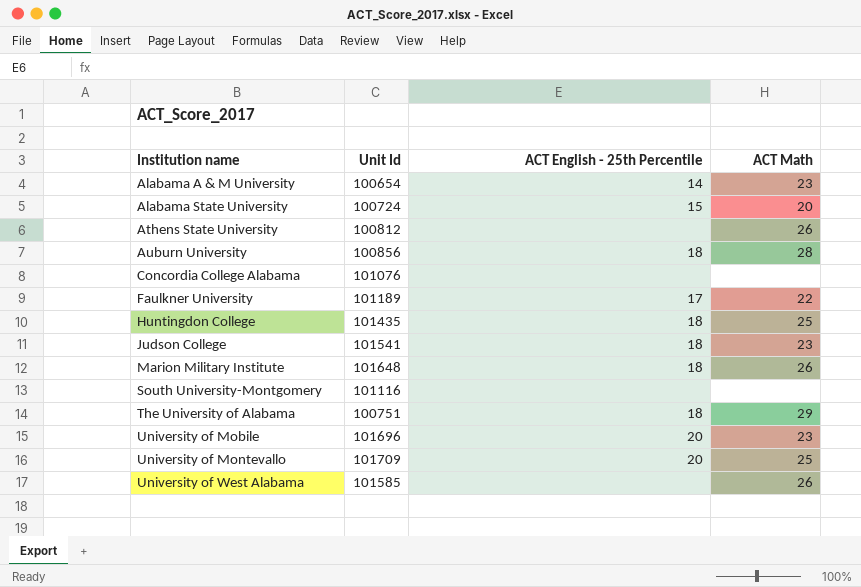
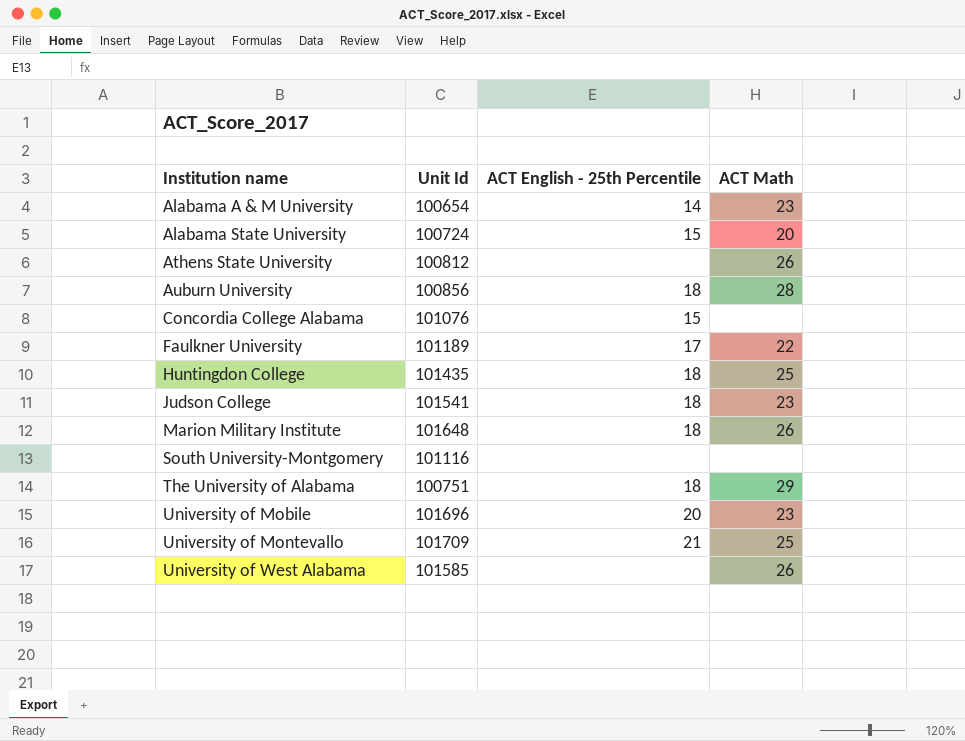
Concordia College Alabama | ACT English - 25th Percentile: none -> 15
University of Montevallo | ACT English - 25th Percentile: 20 -> 21

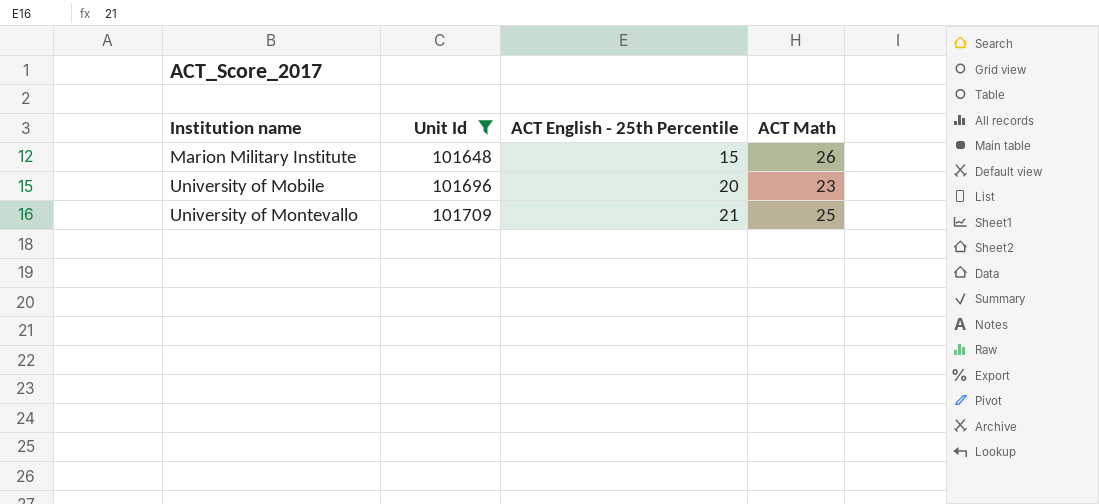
filter: none -> Unit Id >= 101648
Marion Military Institute | ACT English - 25th Percentile: 18 -> 15

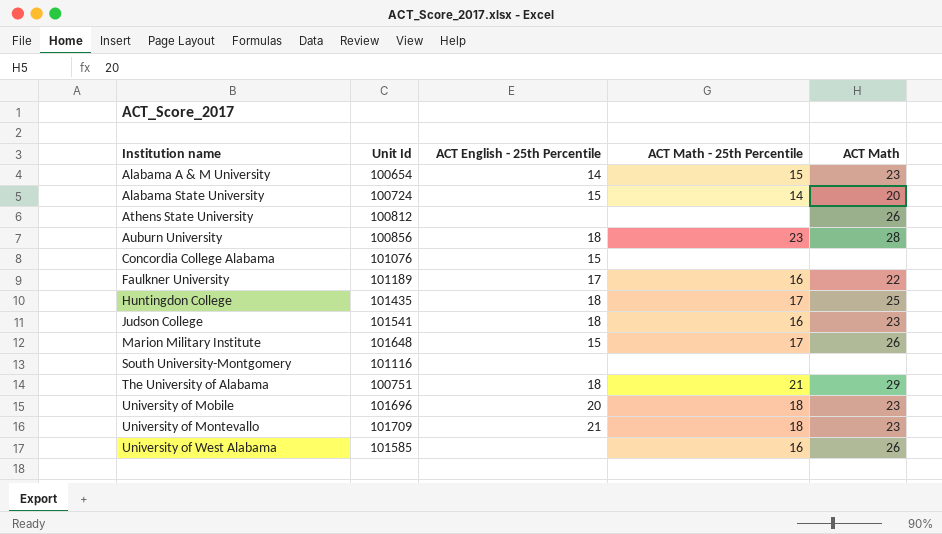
filter: Unit Id >= 101648 -> none
column ACT Math - 25th Percentile | position: none -> 4
University of Montevallo | ACT Math: 25 -> 23

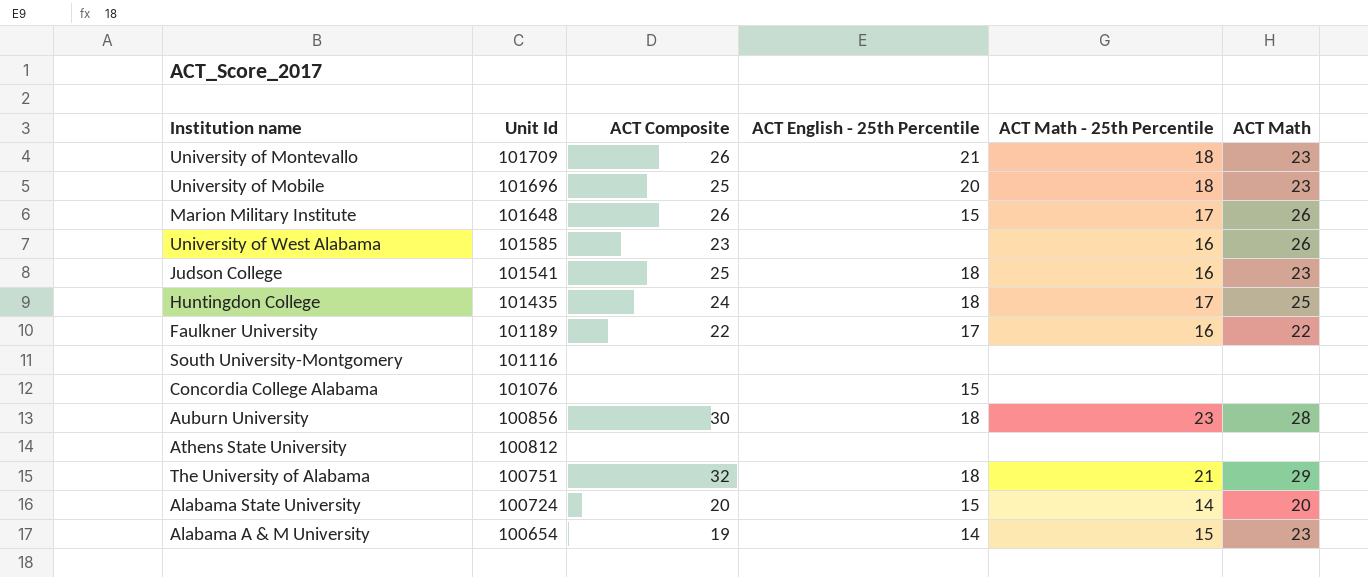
row order: Institution name ascending -> Unit Id descending
column ACT Composite | position: none -> 3
Athens State University | ACT Math: 26 -> none

